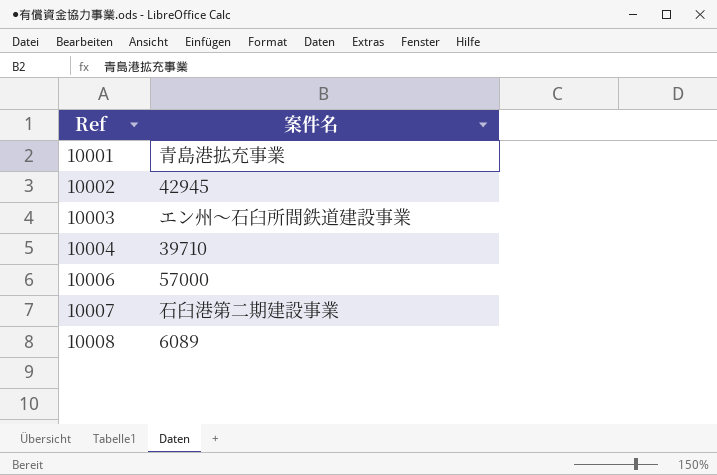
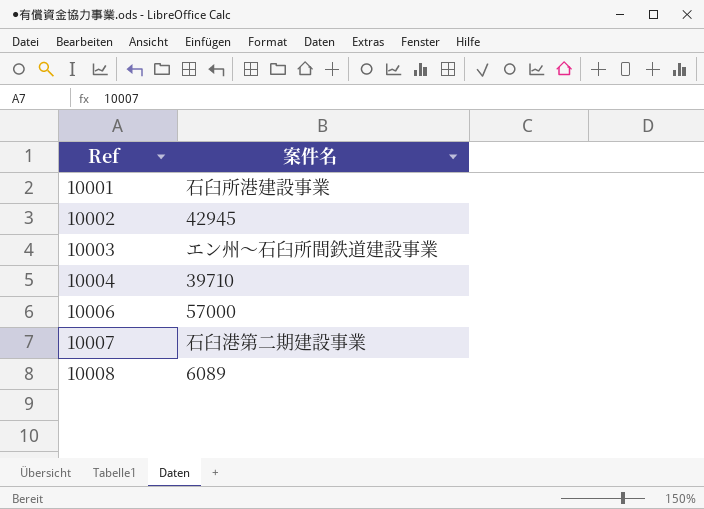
10001 | 案件名: 青島港拡充事業 -> 石臼所港建設事業

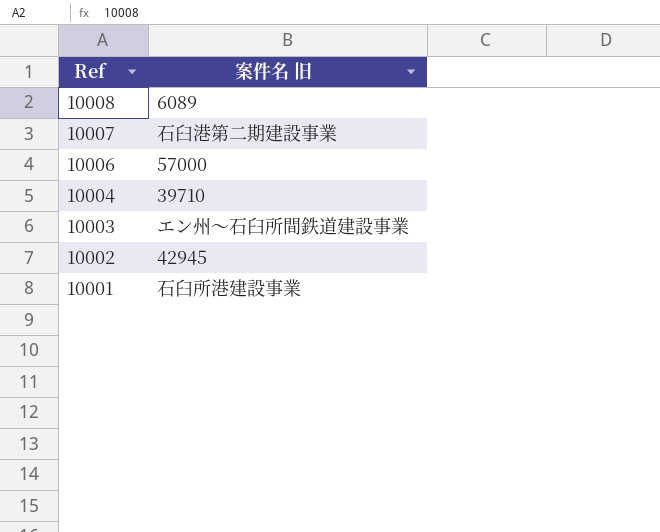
row order: Ref ascending -> Ref descending
column name: 案件名 -> 案件名 旧

